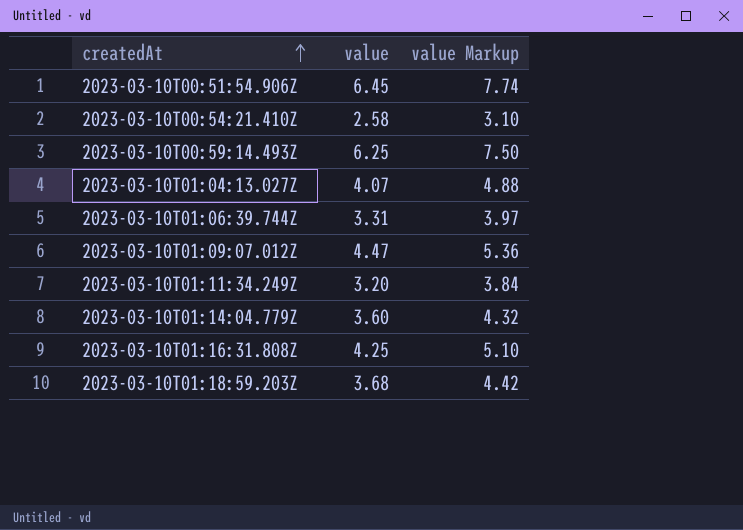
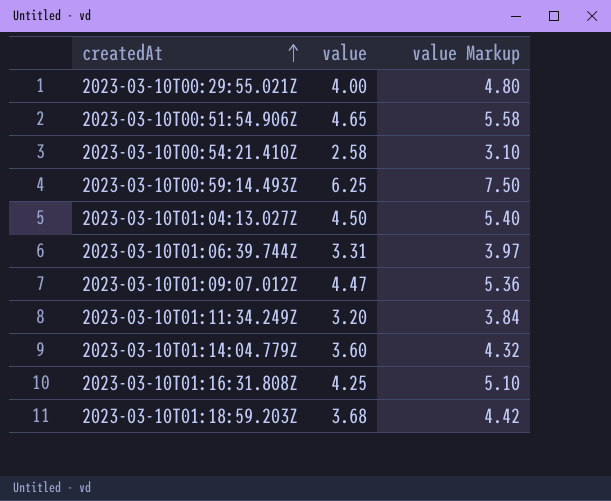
row 2023-03-10T00:29:55.021Z: none -> 4.00 | 4.80
2023-03-10T00:51:54.906Z | value: 6.45 -> 4.65
2023-03-10T00:51:54.906Z | value Markup: 7.74 -> 5.58
2023-03-10T01:04:13.027Z | value: 4.07 -> 4.50
2023-03-10T01:04:13.027Z | value Markup: 4.88 -> 5.40

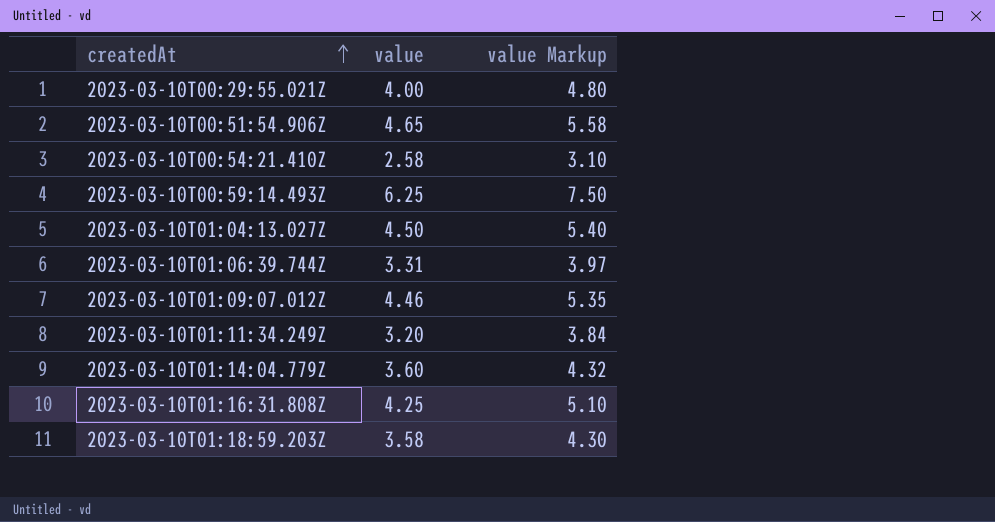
2023-03-10T01:09:07.012Z | value: 4.47 -> 4.46
2023-03-10T01:09:07.012Z | value Markup: 5.36 -> 5.35
2023-03-10T01:18:59.203Z | value: 3.68 -> 3.58
2023-03-10T01:18:59.203Z | value Markup: 4.42 -> 4.30

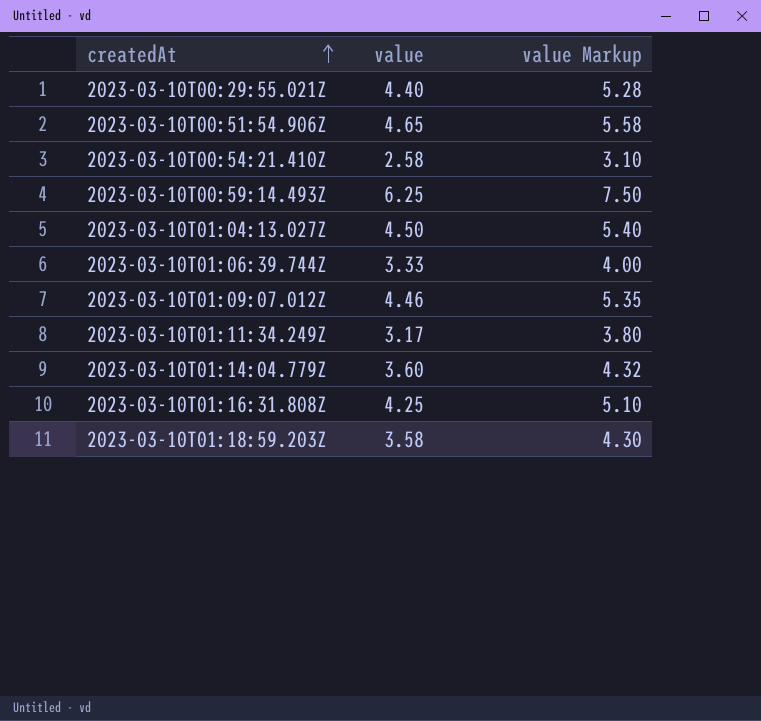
2023-03-10T00:29:55.021Z | value: 4.00 -> 4.40
2023-03-10T00:29:55.021Z | value Markup: 4.80 -> 5.28
2023-03-10T01:06:39.744Z | value: 3.31 -> 3.33
2023-03-10T01:06:39.744Z | value Markup: 3.97 -> 4.00
2023-03-10T01:11:34.249Z | value: 3.20 -> 3.17
2023-03-10T01:11:34.249Z | value Markup: 3.84 -> 3.80

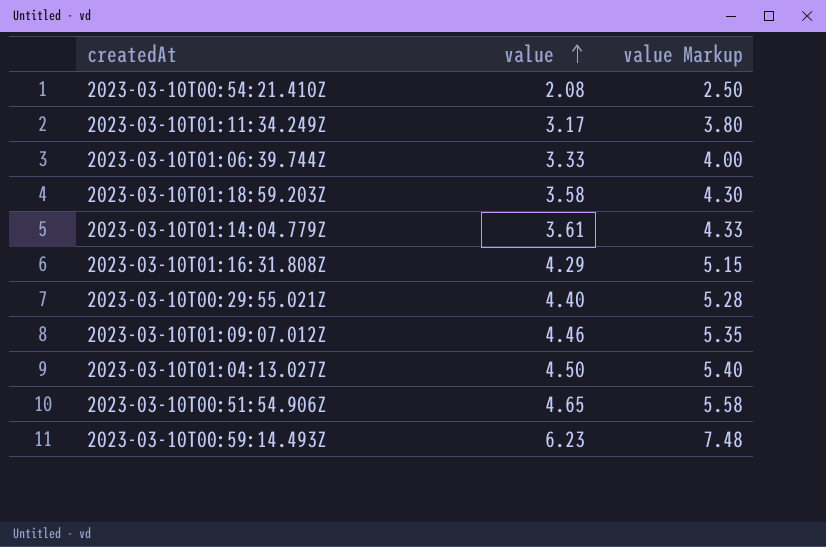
row order: createdAt ascending -> value ascending
2023-03-10T00:54:21.410Z | value: 2.58 -> 2.08
2023-03-10T00:54:21.410Z | value Markup: 3.10 -> 2.50
2023-03-10T01:14:04.779Z | value: 3.60 -> 3.61
2023-03-10T01:14:04.779Z | value Markup: 4.32 -> 4.33
2023-03-10T01:16:31.808Z | value: 4.25 -> 4.29
2023-03-10T01:16:31.808Z | value Markup: 5.10 -> 5.15
2023-03-10T00:59:14.493Z | value: 6.25 -> 6.23
2023-03-10T00:59:14.493Z | value Markup: 7.50 -> 7.48

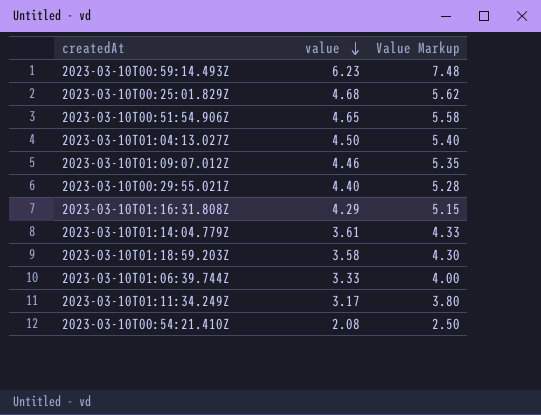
row order: value ascending -> value descending
column name: value Markup -> Value Markup
row 2023-03-10T00:25:01.829Z: none -> 4.68 | 5.62

